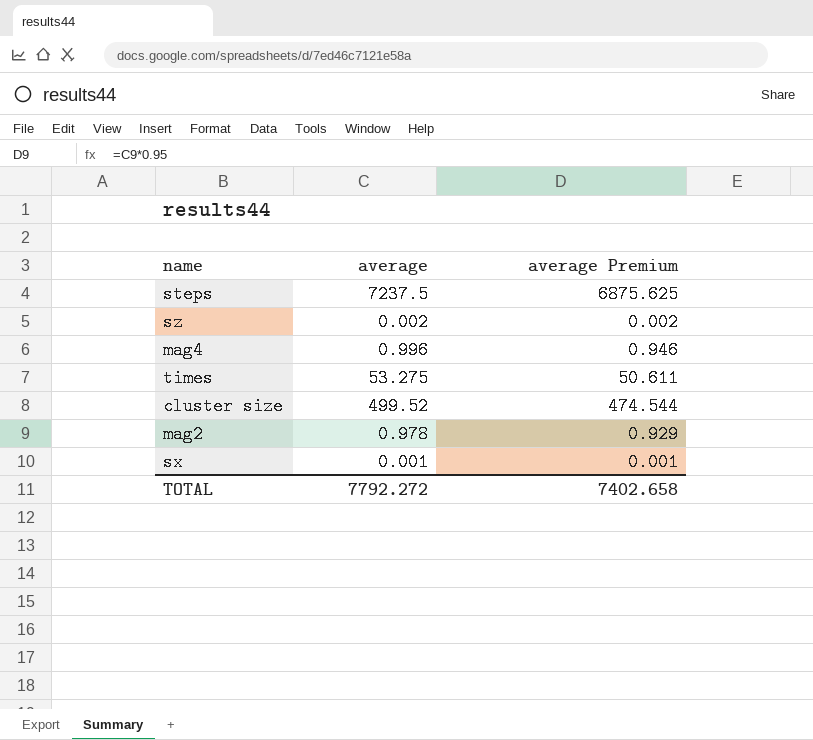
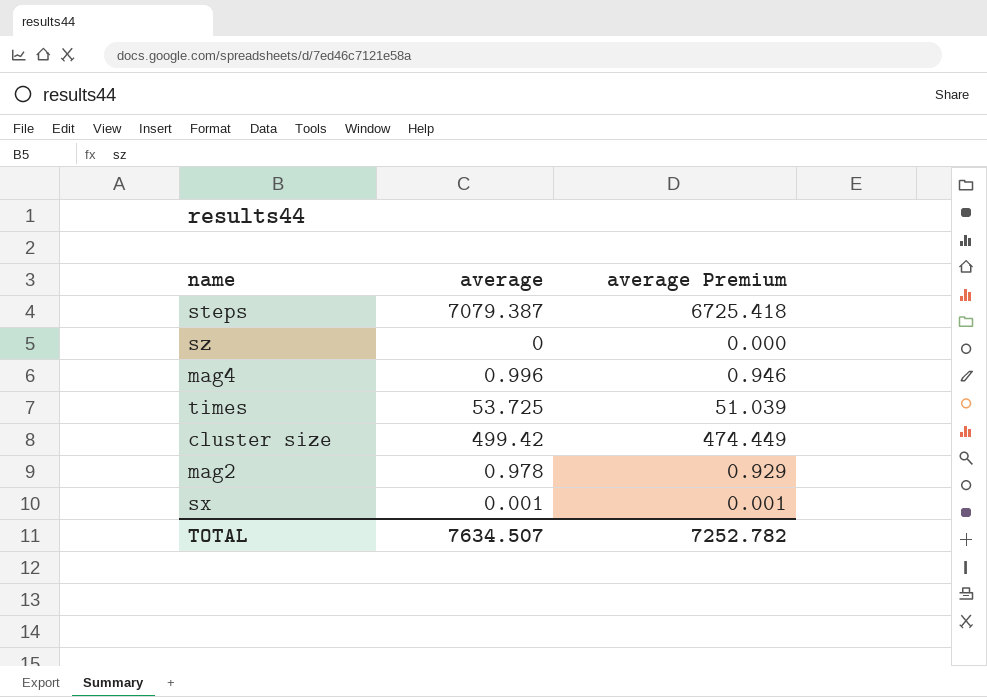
steps | average: 7237.5 -> 7079.387
steps | average Premium: 6875.625 -> 6725.418
sz | average: 0.002 -> 0
sz | average Premium: 0.002 -> 0.000
times | average: 53.275 -> 53.725
times | average Premium: 50.611 -> 51.039
cluster size | average: 499.52 -> 499.42
cluster size | average Premium: 474.544 -> 474.449
TOTAL | average: 7792.272 -> 7634.507
TOTAL | average Premium: 7402.658 -> 7252.782

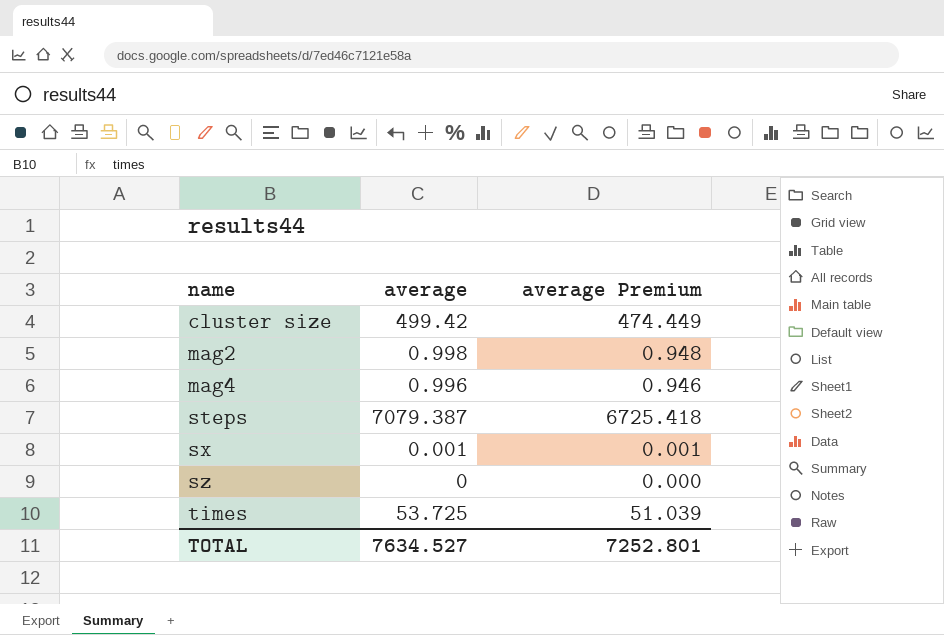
row order: none -> name ascending
mag2 | average: 0.978 -> 0.998
mag2 | average Premium: 0.929 -> 0.948
TOTAL | average: 7634.507 -> 7634.527
TOTAL | average Premium: 7252.782 -> 7252.801

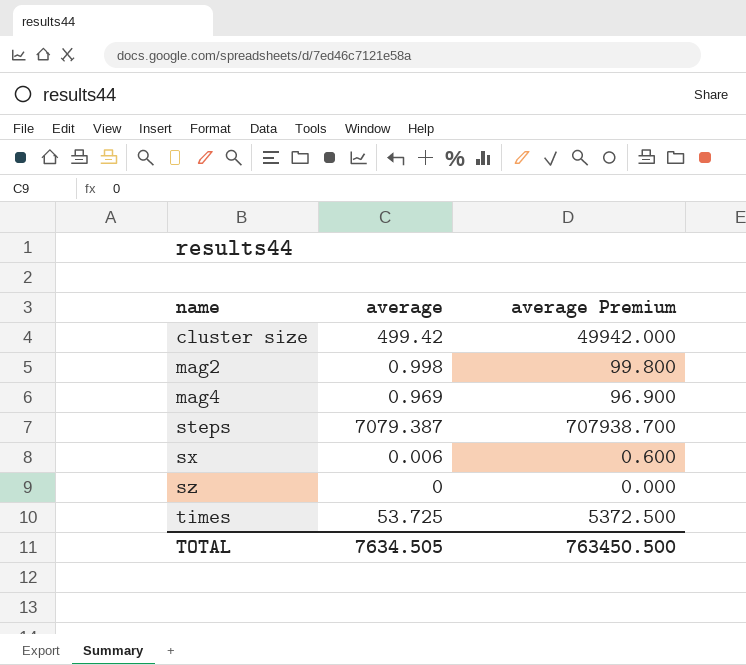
column average Premium | formula: [average] * 0.95 -> [average] * 100
mag4 | average: 0.996 -> 0.969
sx | average: 0.001 -> 0.006
TOTAL | average: 7634.527 -> 7634.505
TOTAL | average Premium: 7252.801 -> 763450.500

